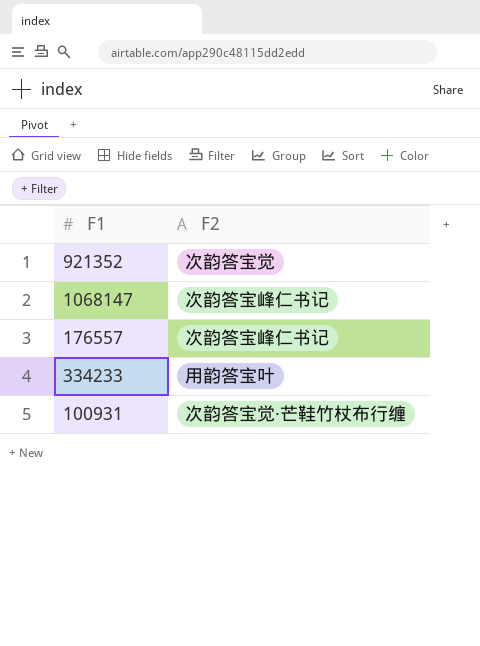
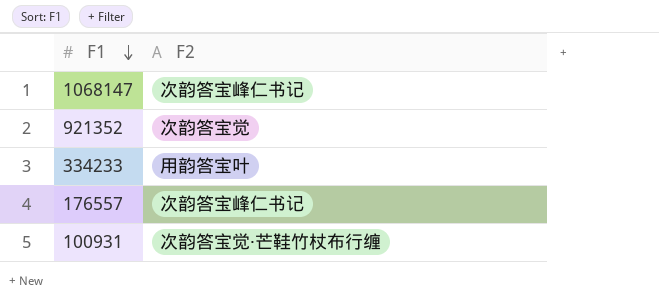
row order: none -> F1 descending

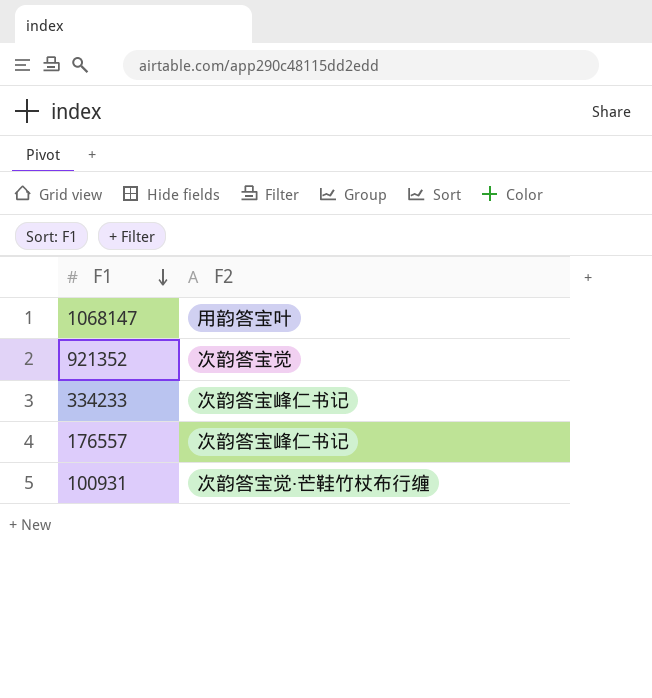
1068147 | F2: 次韵答宝峰仁书记 -> 用韵答宝叶
334233 | F2: 用韵答宝叶 -> 次韵答宝峰仁书记

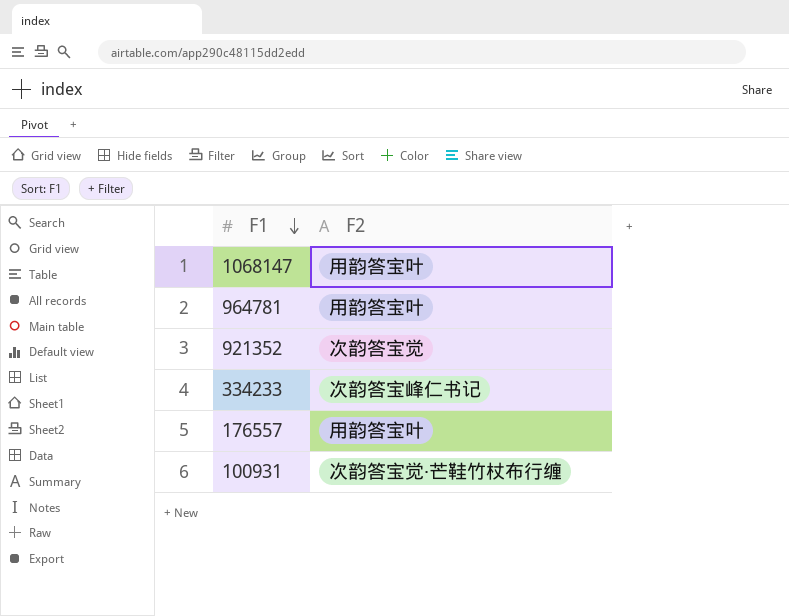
row 964781: none -> 用韵答宝叶
176557 | F2: 次韵答宝峰仁书记 -> 用韵答宝叶

